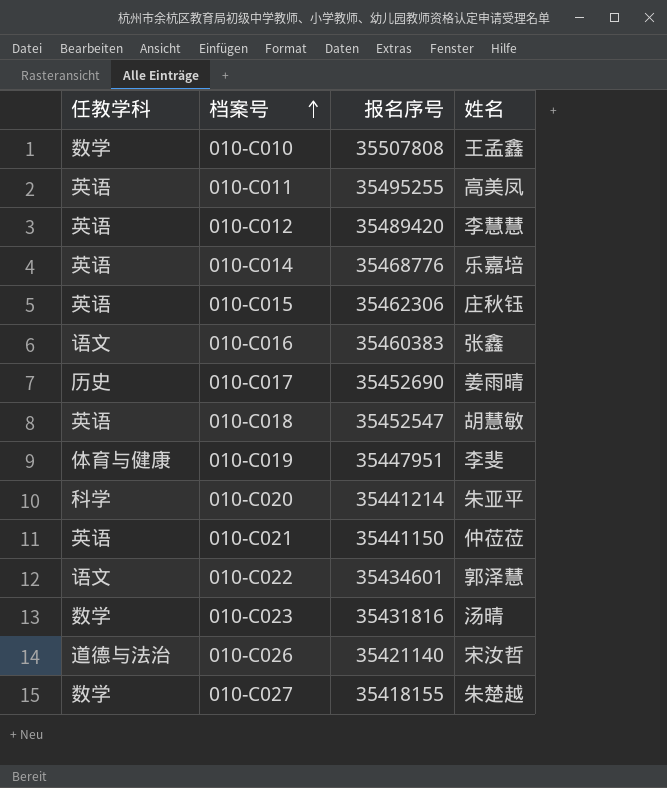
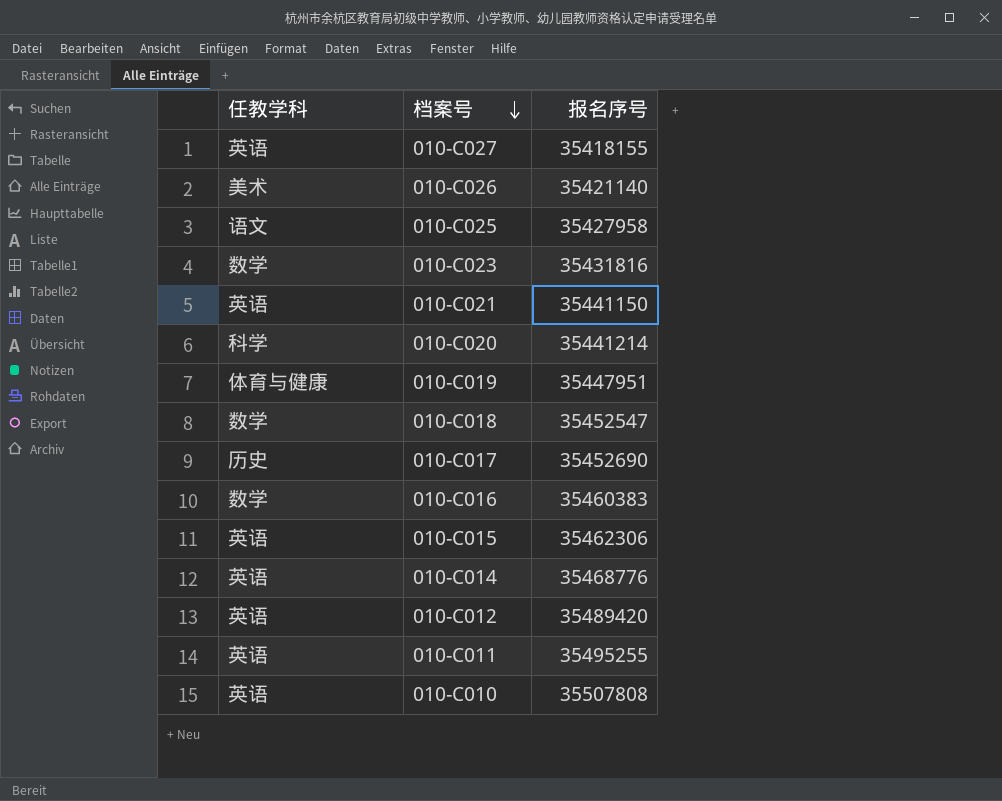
row order: 档案号 ascending -> 档案号 descending
column 姓名 | position: 4 -> none
row 010-C022: 语文 | 35434601 | 郭泽慧 -> none
010-C027 | 任教学科: 数学 -> 英语
010-C026 | 任教学科: 道德与法治 -> 美术
row 010-C025: none -> 语文 | 35427958
010-C018 | 任教学科: 英语 -> 数学
010-C016 | 任教学科: 语文 -> 数学
010-C010 | 任教学科: 数学 -> 英语

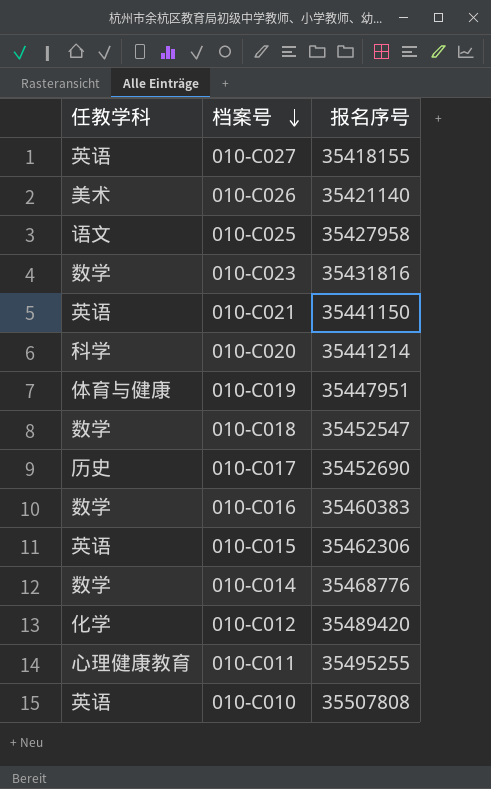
010-C014 | 任教学科: 英语 -> 数学
010-C012 | 任教学科: 英语 -> 化学
010-C011 | 任教学科: 英语 -> 心理健康教育

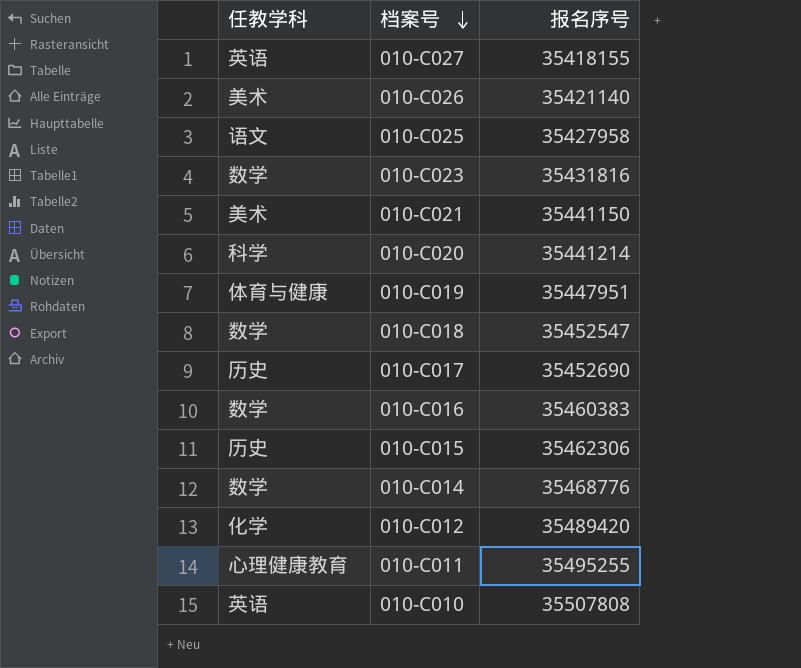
010-C021 | 任教学科: 英语 -> 美术
010-C015 | 任教学科: 英语 -> 历史

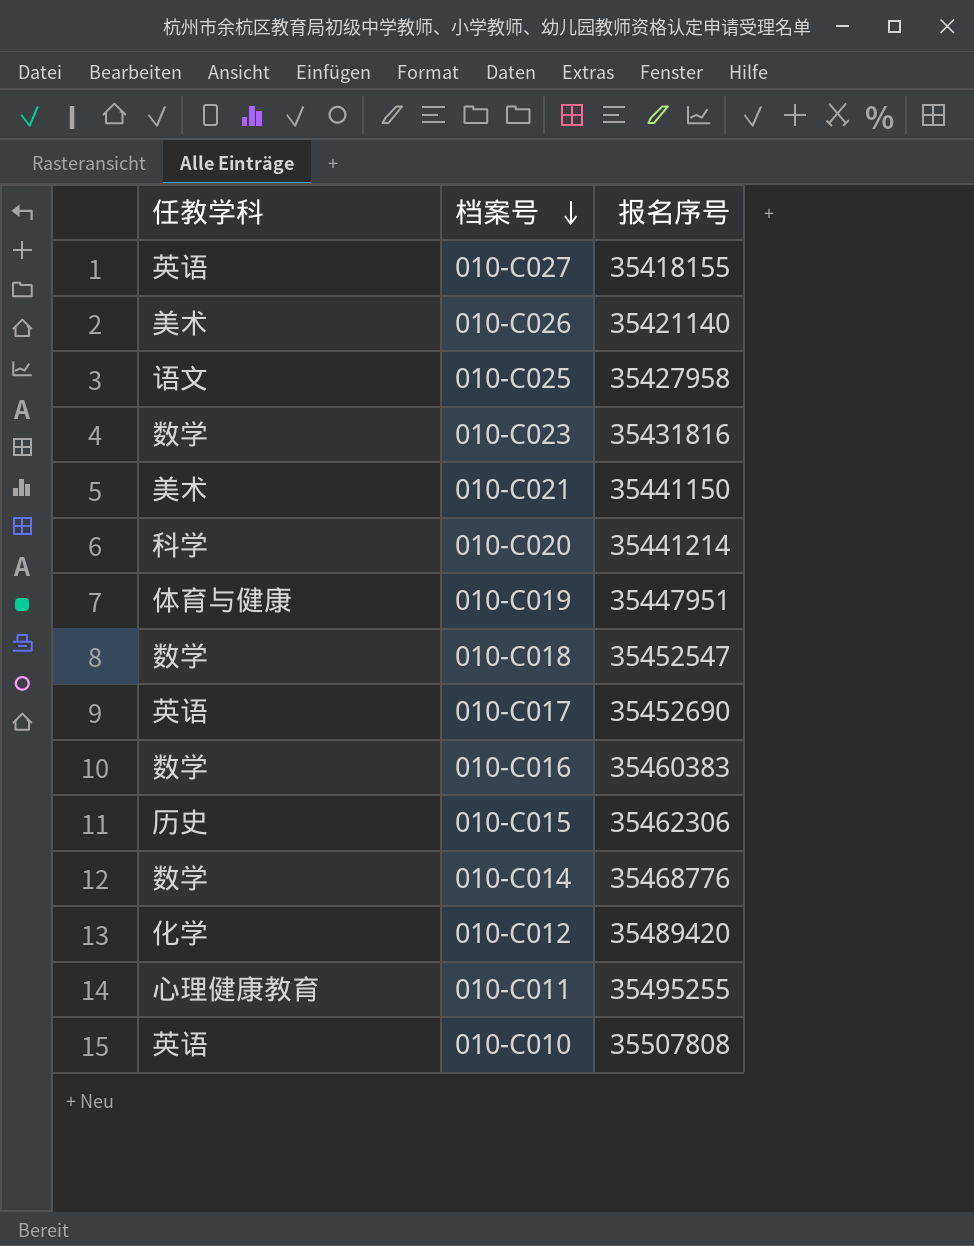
010-C017 | 任教学科: 历史 -> 英语

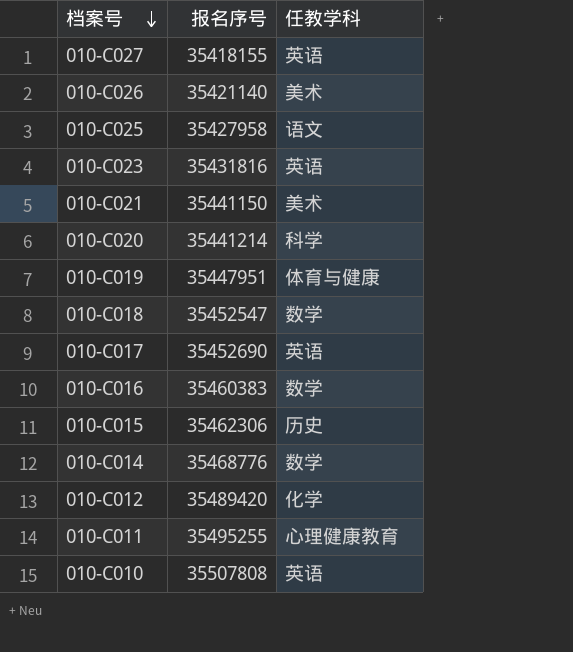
column 任教学科 | position: 1 -> 3
010-C023 | 任教学科: 数学 -> 英语

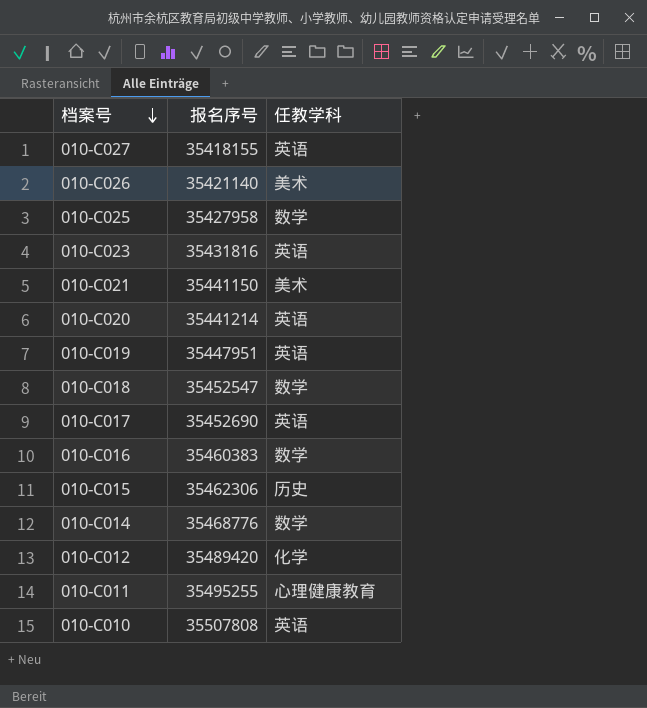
010-C025 | 任教学科: 语文 -> 数学
010-C020 | 任教学科: 科学 -> 英语
010-C019 | 任教学科: 体育与健康 -> 英语

